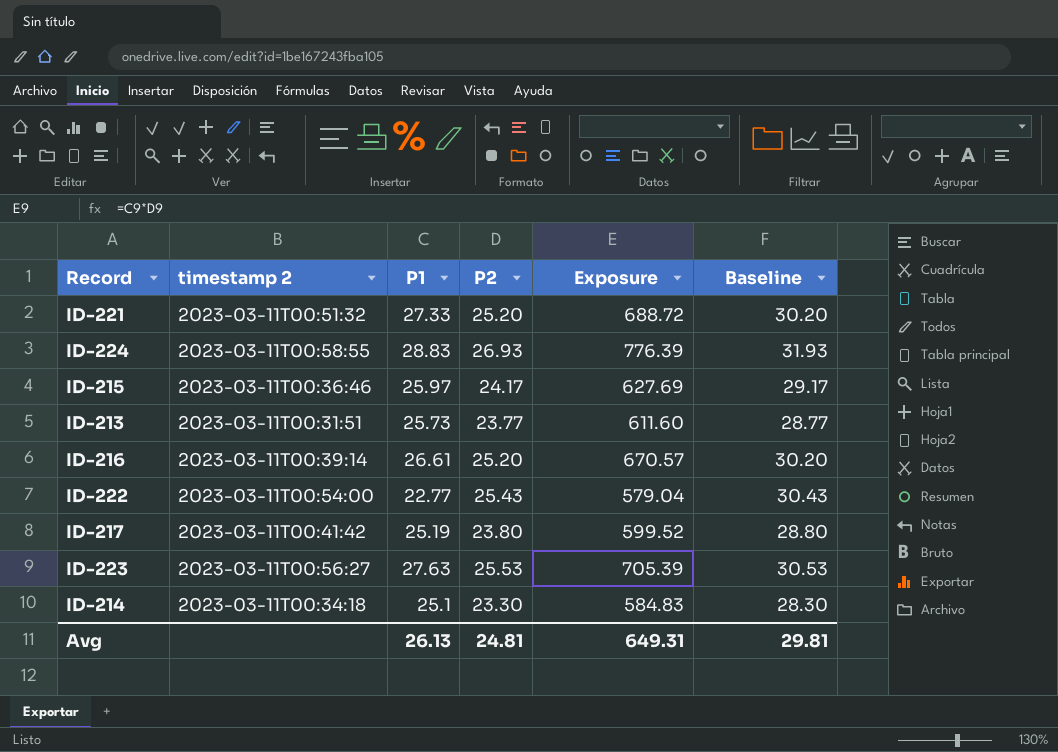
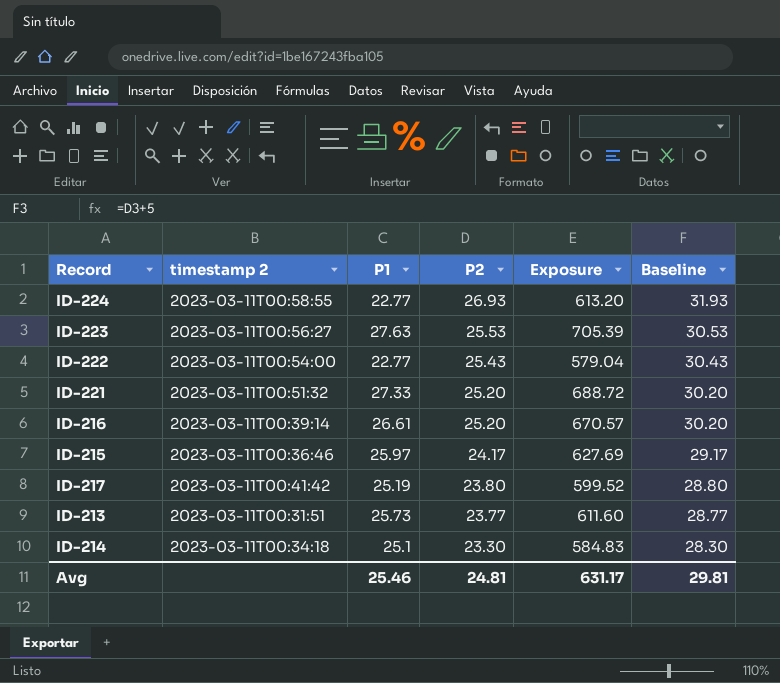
row order: none -> P2 descending
ID-224 | P1: 28.83 -> 22.77
ID-224 | Exposure: 776.39 -> 613.20
Avg | P1: 26.13 -> 25.46
Avg | Exposure: 649.31 -> 631.17

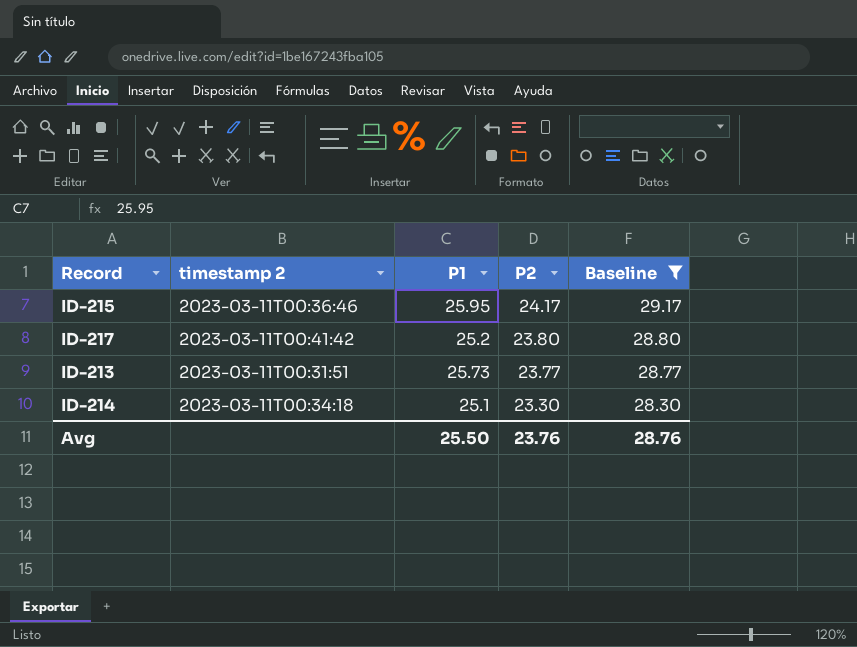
filter: none -> Baseline <= 29.17
column Exposure | formula: [P1] * [P2] -> none
ID-215 | P1: 25.97 -> 25.95
ID-217 | P1: 25.19 -> 25.2
Avg | P1: 25.46 -> 25.50
Avg | P2: 24.81 -> 23.76
Avg | Baseline: 29.81 -> 28.76

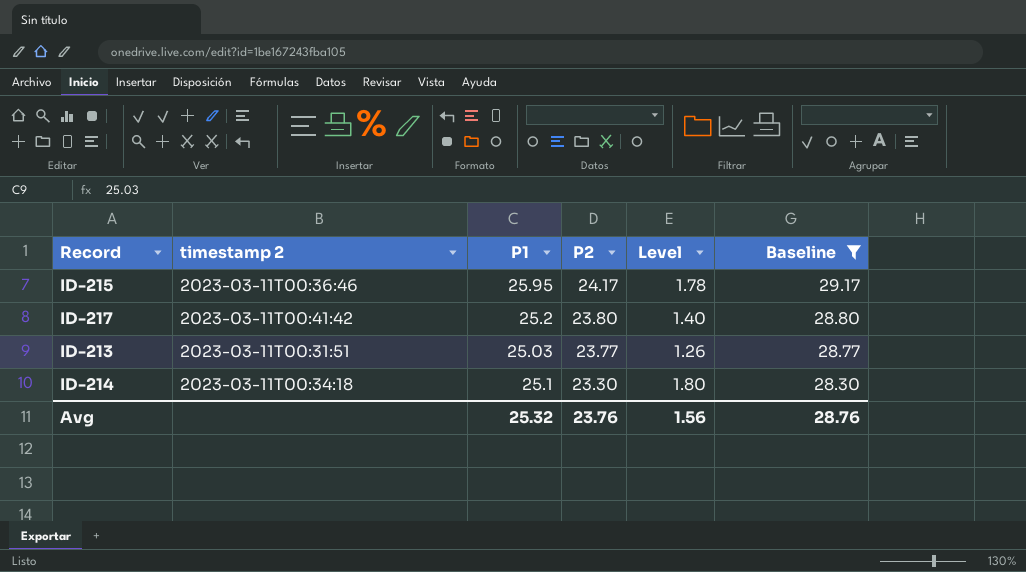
column Level | formula: none -> [P1] - [P2]
ID-213 | P1: 25.73 -> 25.03
Avg | P1: 25.50 -> 25.32

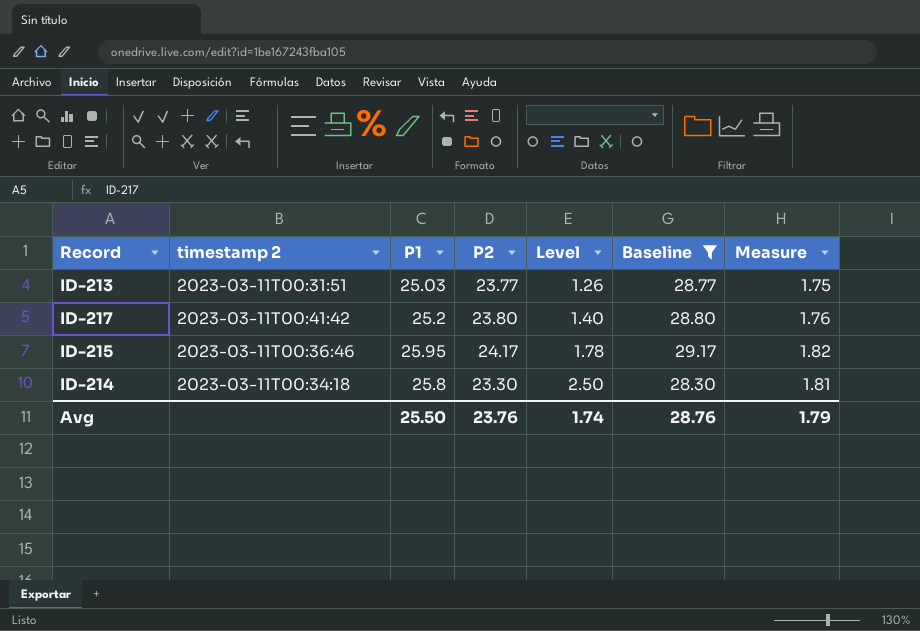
row order: P2 descending -> Level ascending
column Measure | formula: none -> [P1] * 0.07
ID-214 | P1: 25.1 -> 25.8
ID-214 | Level: 1.80 -> 2.50
Avg | P1: 25.32 -> 25.50
Avg | Level: 1.56 -> 1.74

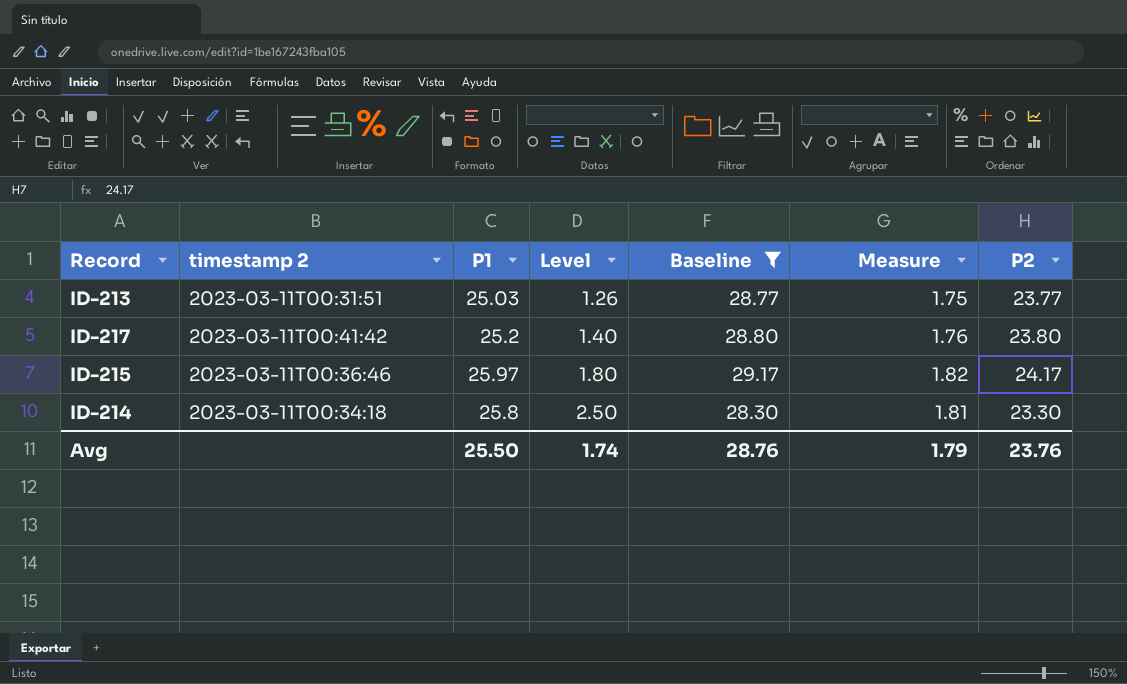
column P2 | position: 4 -> 7
ID-215 | P1: 25.95 -> 25.97
ID-215 | Level: 1.78 -> 1.80

